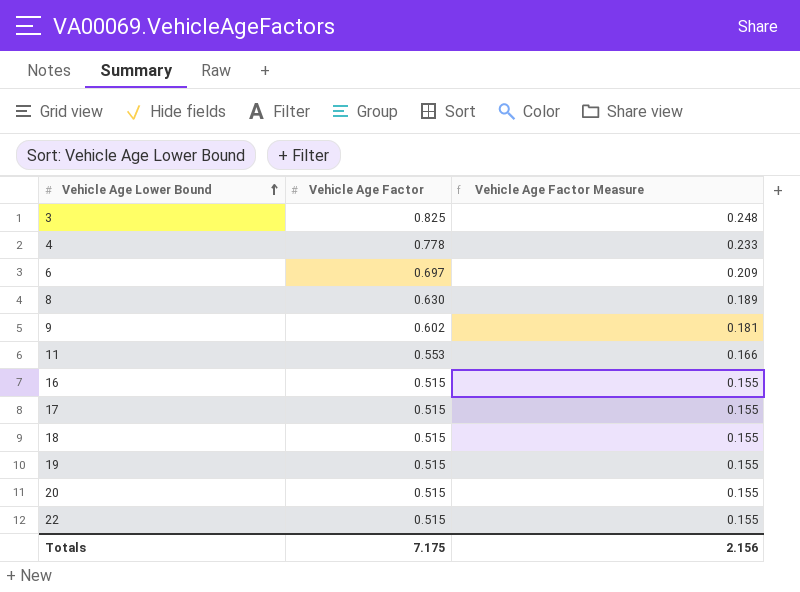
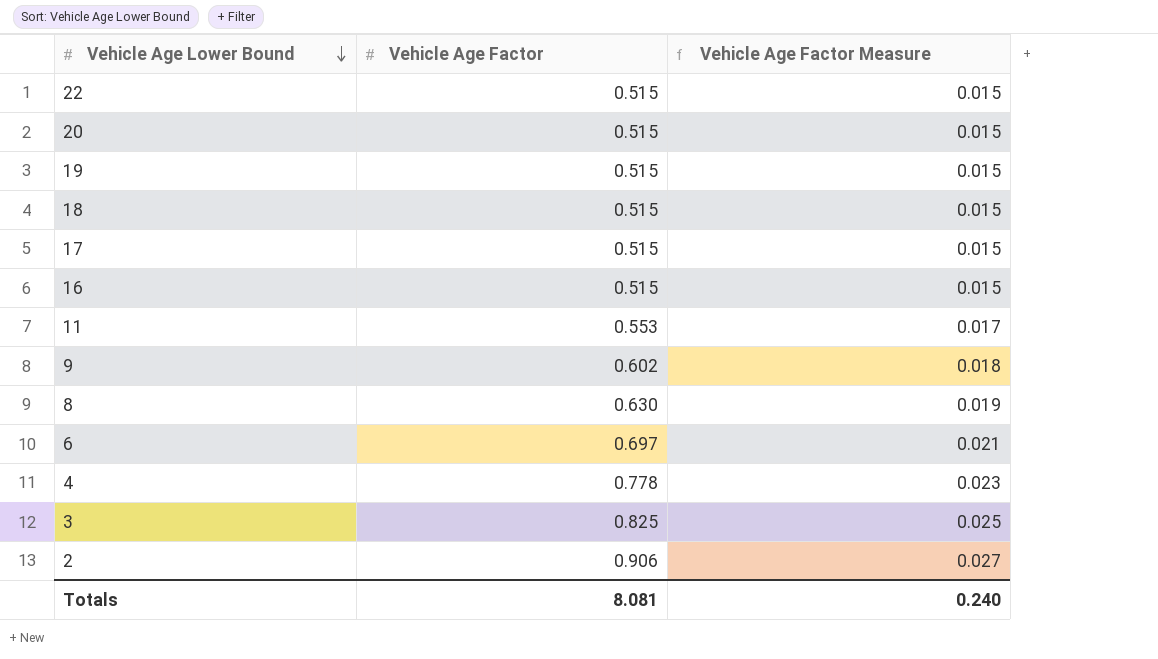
row order: Vehicle Age Lower Bound ascending -> Vehicle Age Lower Bound descending
column Vehicle Age Factor Measure | formula: [Vehicle Age Factor] * 0.3 -> [Vehicle Age Factor] * 0.03
row 2: none -> 0.906 | 0.027
Totals | Vehicle Age Factor: 7.175 -> 8.081
Totals | Vehicle Age Factor Measure: 2.156 -> 0.240

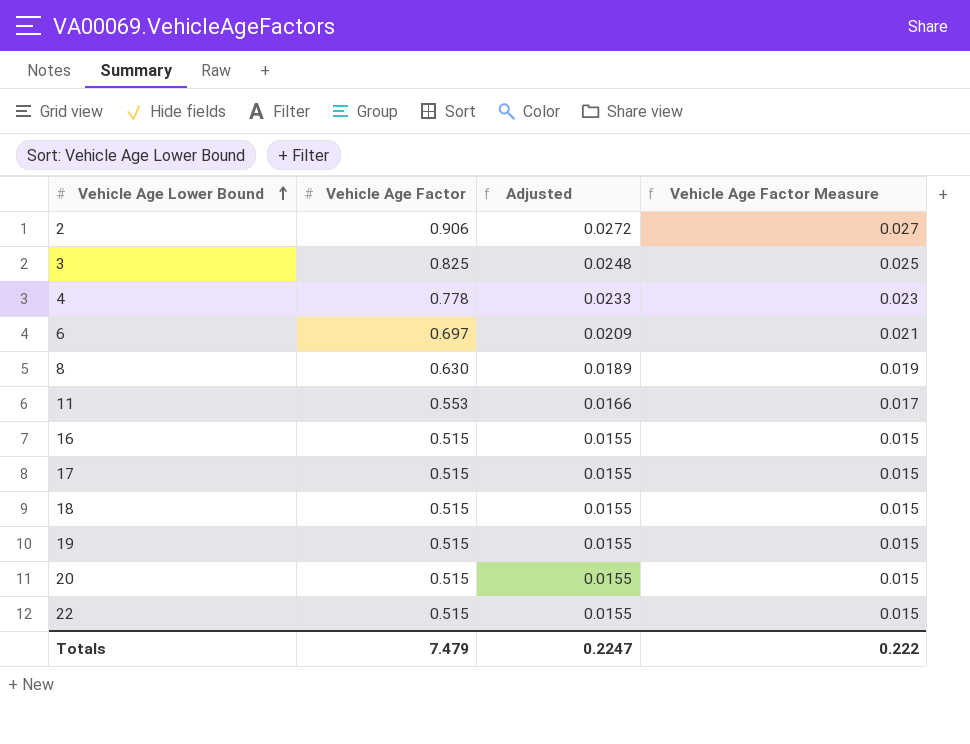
row order: Vehicle Age Lower Bound descending -> Vehicle Age Lower Bound ascending
column Adjusted | formula: none -> [Vehicle Age Factor] * 0.03
row 9: 0.602 | 0.018 -> none
Totals | Vehicle Age Factor: 8.081 -> 7.479
Totals | Vehicle Age Factor Measure: 0.240 -> 0.222

